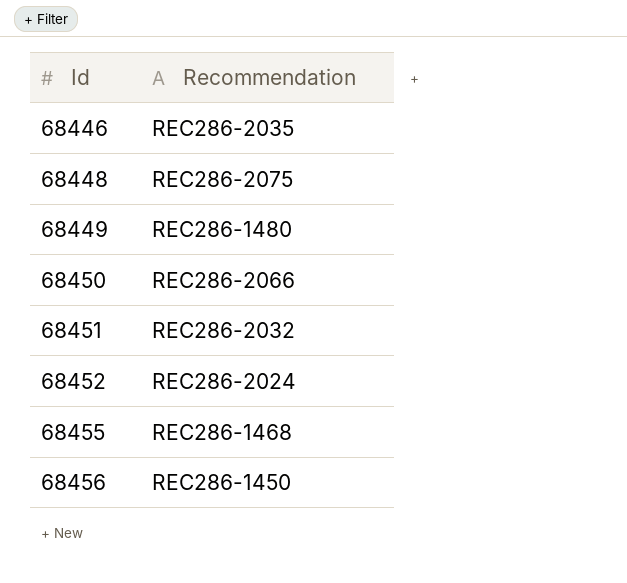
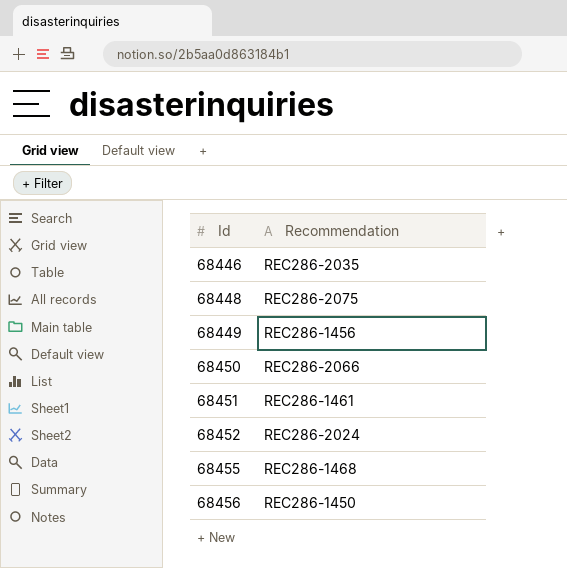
68449 | Recommendation: REC286-1480 -> REC286-1456
68451 | Recommendation: REC286-2032 -> REC286-1461

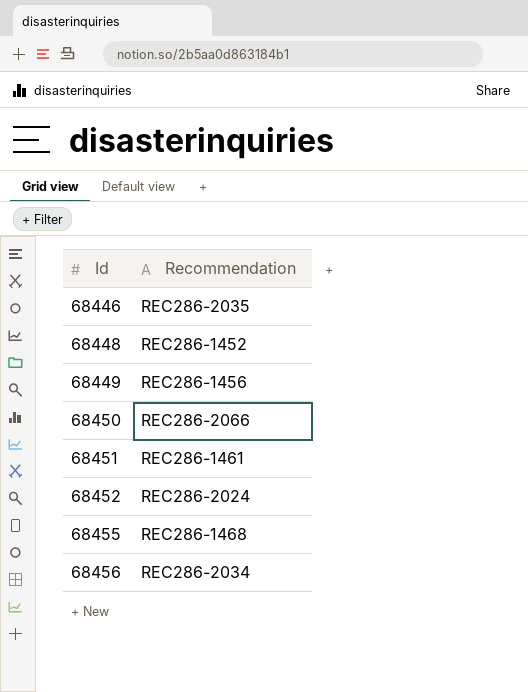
68448 | Recommendation: REC286-2075 -> REC286-1452
68456 | Recommendation: REC286-1450 -> REC286-2034

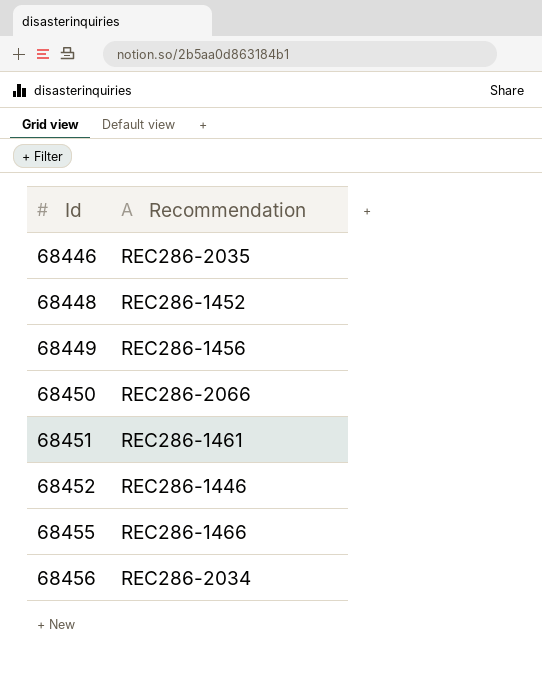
68452 | Recommendation: REC286-2024 -> REC286-1446
68455 | Recommendation: REC286-1468 -> REC286-1466

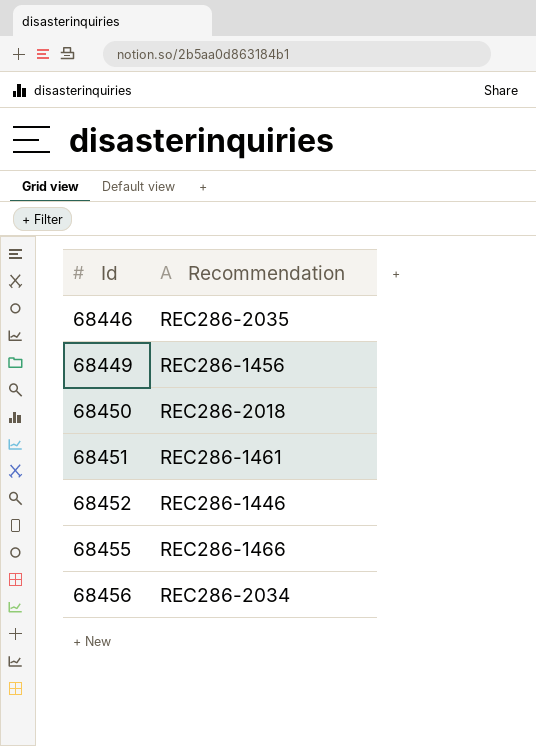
row 68448: REC286-1452 -> none
68450 | Recommendation: REC286-2066 -> REC286-2018

